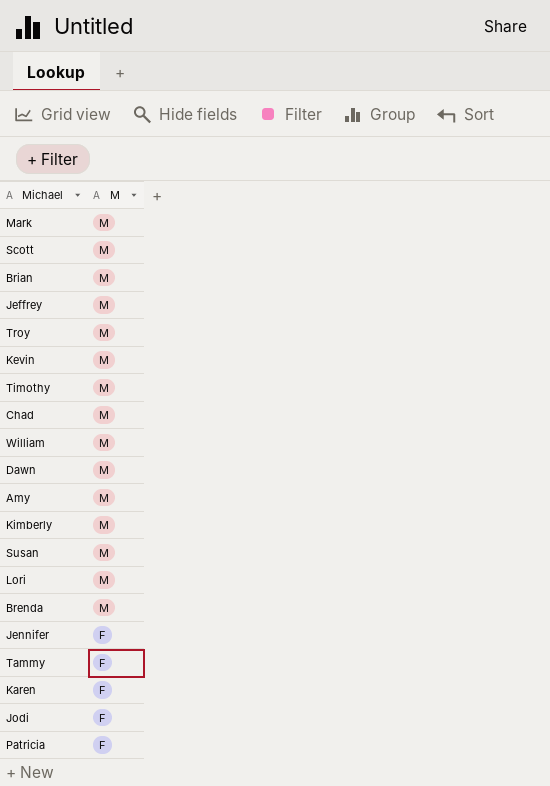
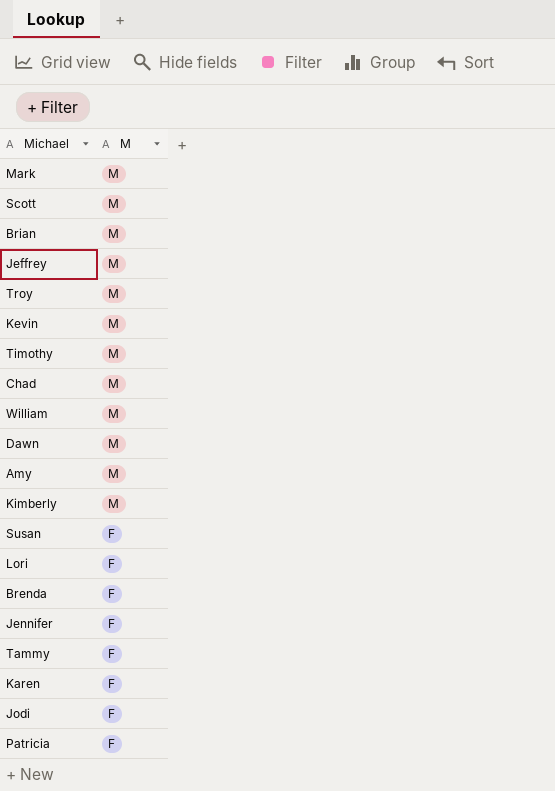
Susan | M: M -> F
Lori | M: M -> F
Brenda | M: M -> F

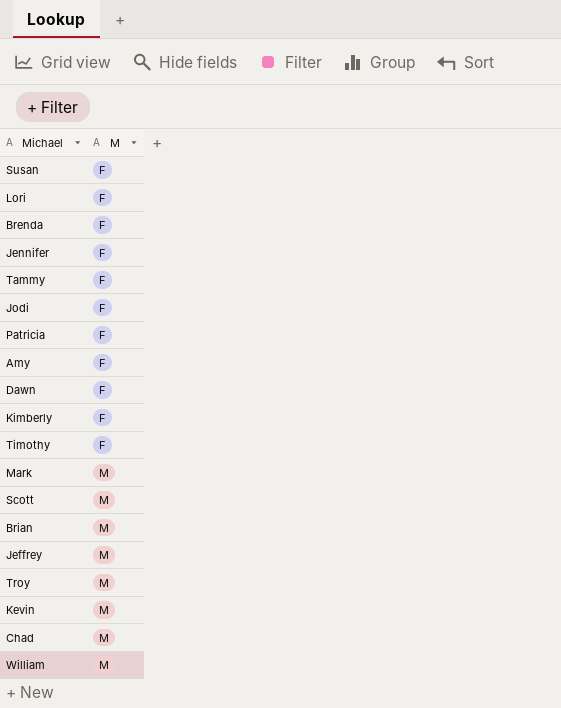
row order: M descending -> M ascending
row Karen: F -> none
Amy | M: M -> F
Dawn | M: M -> F
Kimberly | M: M -> F
Timothy | M: M -> F

